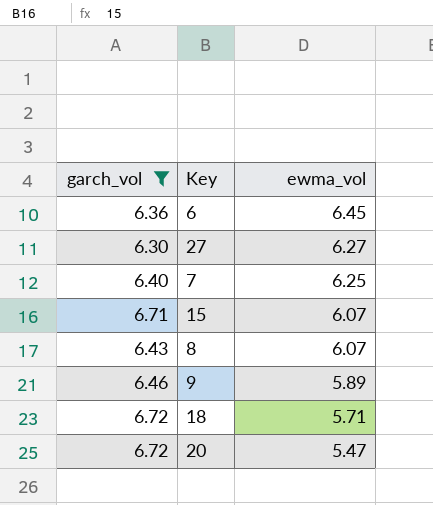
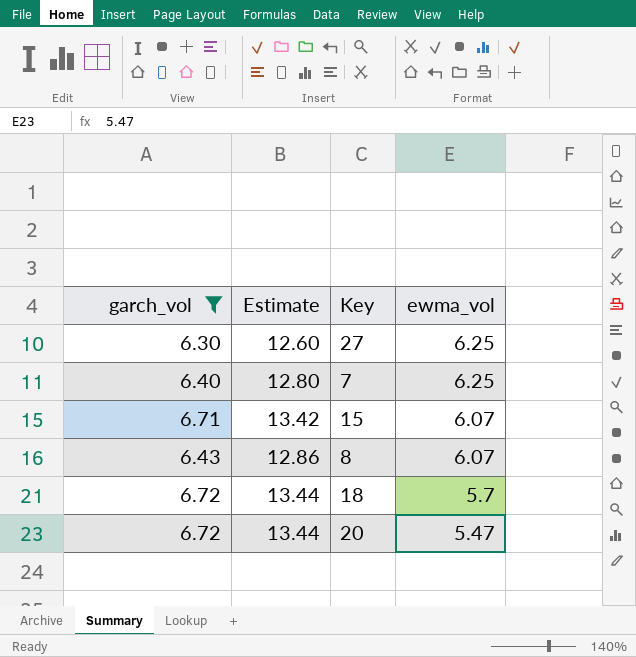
column Estimate | formula: none -> [garch_vol] * 2
row 6: 6.36 | 6.45 -> none
row 9: 6.46 | 5.89 -> none
27 | ewma_vol: 6.27 -> 6.25
18 | ewma_vol: 5.71 -> 5.7

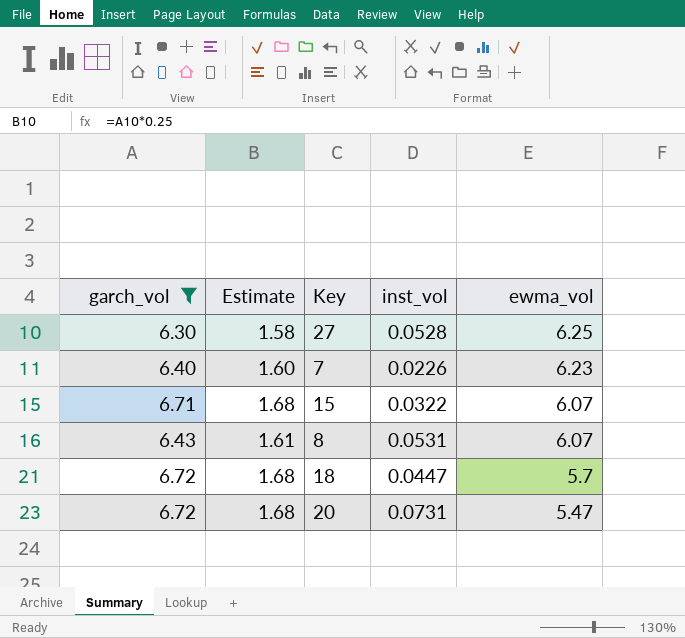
column Estimate | formula: [garch_vol] * 2 -> [garch_vol] * 0.25
column inst_vol | position: none -> 4
7 | ewma_vol: 6.25 -> 6.23

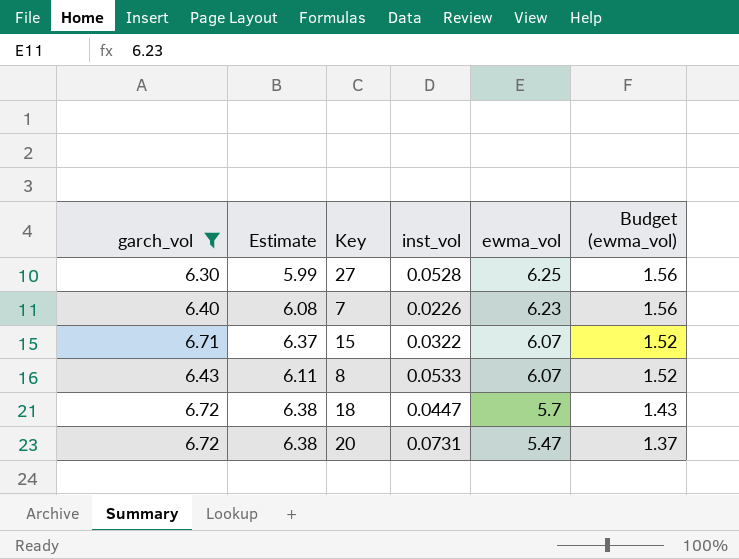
column Estimate | formula: [garch_vol] * 0.25 -> [garch_vol] * 0.95
column Budget (ewma_vol) | formula: none -> [ewma_vol] * 0.25
8 | inst_vol: 0.0531 -> 0.0533

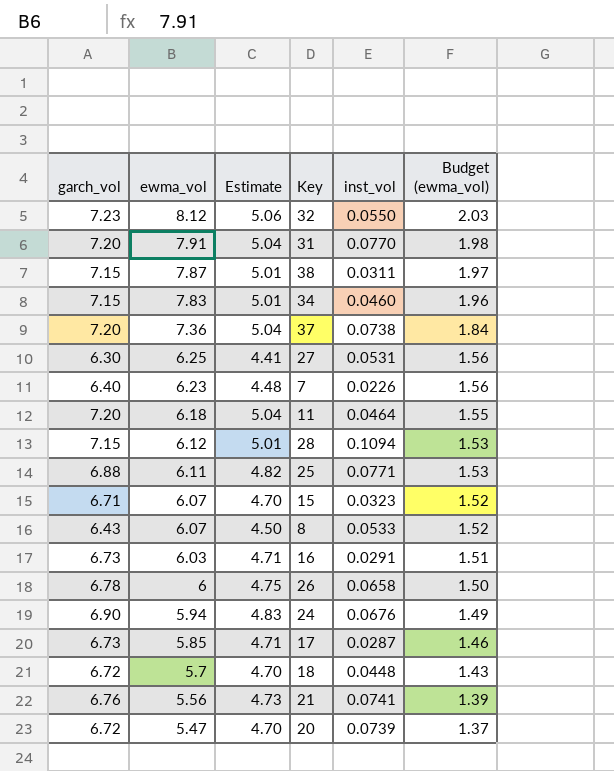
filter: garch_vol <= 6.72 -> none
column ewma_vol | position: 5 -> 2
column Estimate | formula: [garch_vol] * 0.95 -> [garch_vol] * 0.7
27 | inst_vol: 0.0528 -> 0.0531
15 | inst_vol: 0.0322 -> 0.0323
18 | inst_vol: 0.0447 -> 0.0448
20 | inst_vol: 0.0731 -> 0.0739

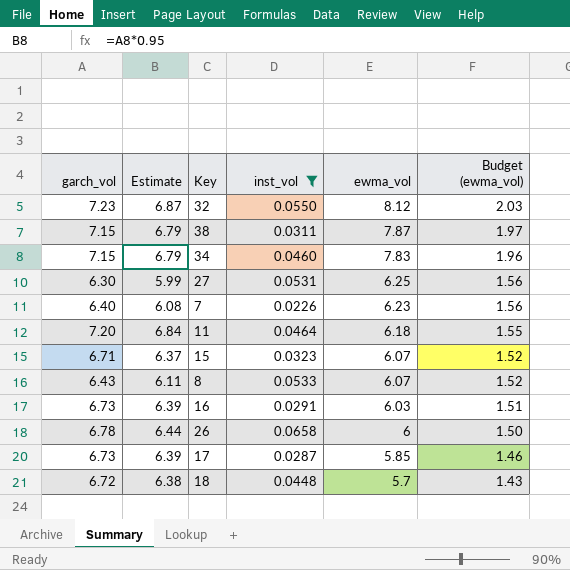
filter: none -> inst_vol <= 0.0658
column Estimate | formula: [garch_vol] * 0.7 -> [garch_vol] * 0.95
column ewma_vol | position: 2 -> 5

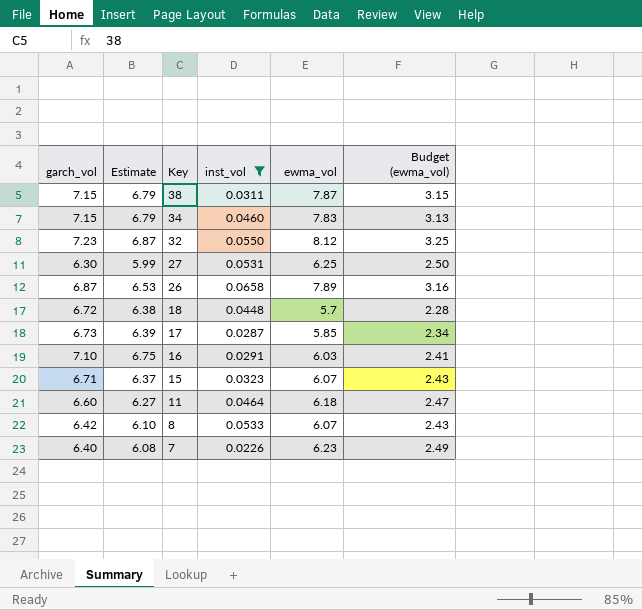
row order: ewma_vol descending -> Key descending
column Budget (ewma_vol) | formula: [ewma_vol] * 0.25 -> [ewma_vol] * 0.4
26 | garch_vol: 6.78 -> 6.87
26 | Estimate: 6.44 -> 6.53
26 | ewma_vol: 6 -> 7.89
16 | garch_vol: 6.73 -> 7.10
16 | Estimate: 6.39 -> 6.75
11 | garch_vol: 7.20 -> 6.60
11 | Estimate: 6.84 -> 6.27
8 | garch_vol: 6.43 -> 6.42
8 | Estimate: 6.11 -> 6.10

